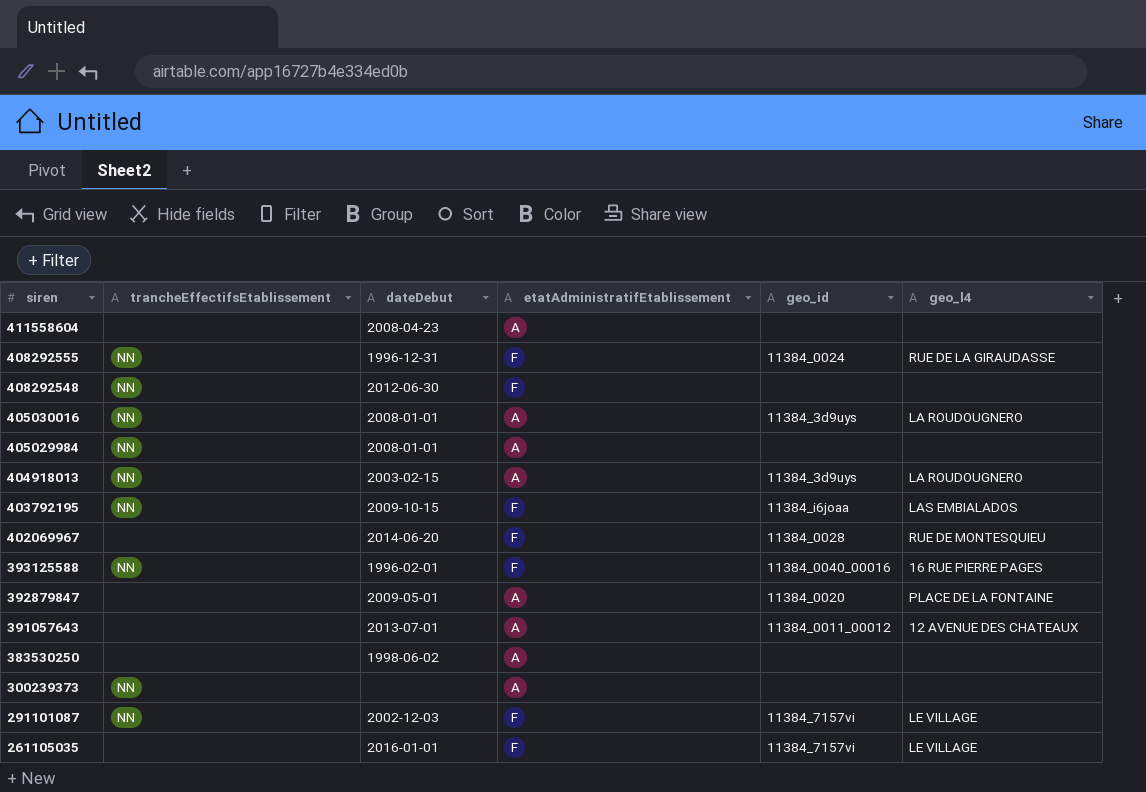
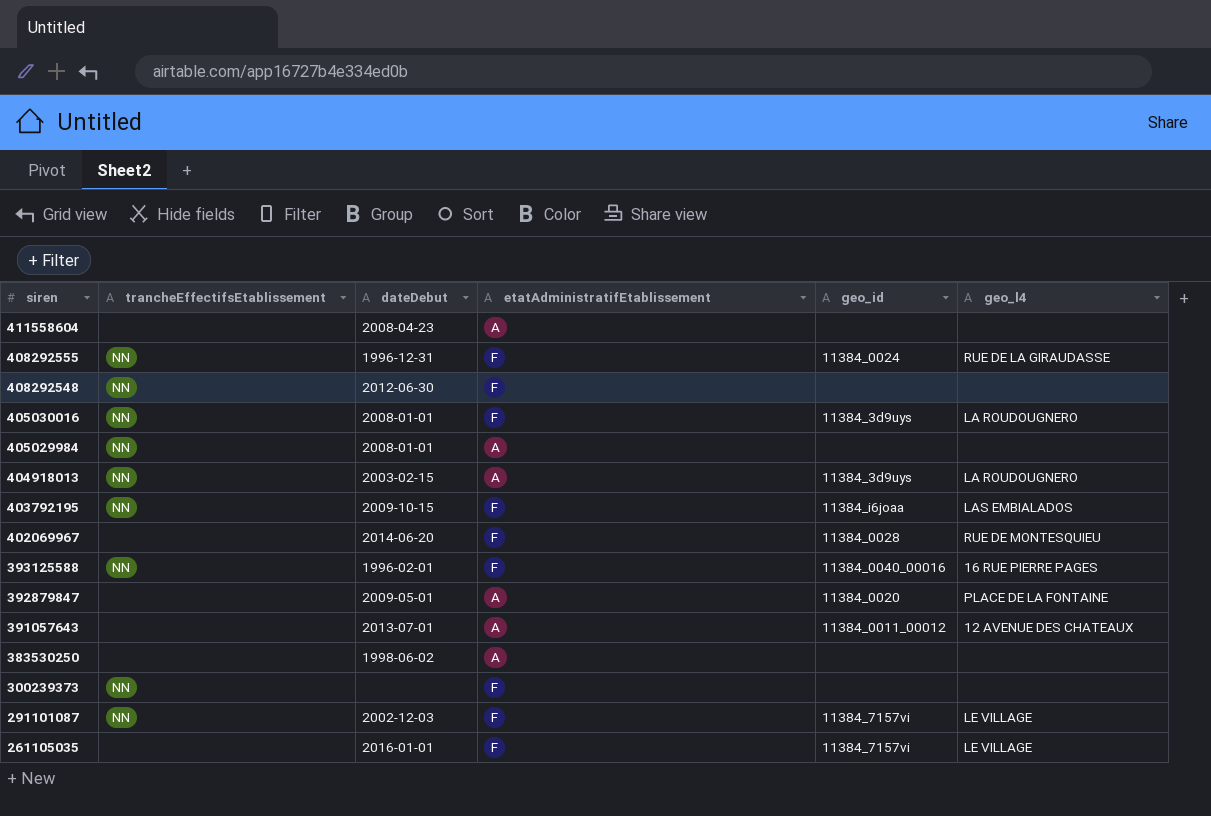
405030016 | etatAdministratifEtablissement: A -> F
300239373 | etatAdministratifEtablissement: A -> F

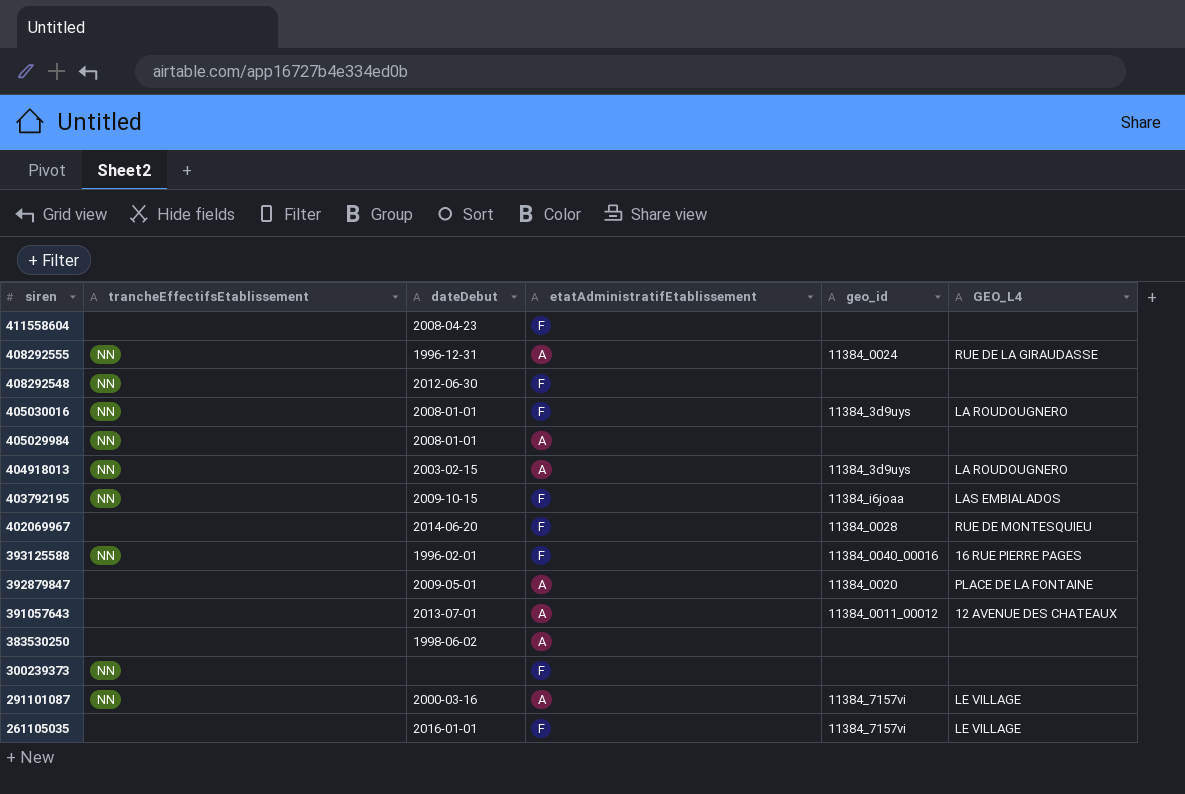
column name: geo_l4 -> GEO_L4
411558604 | etatAdministratifEtablissement: A -> F
408292555 | etatAdministratifEtablissement: F -> A
291101087 | dateDebut: 2002-12-03 -> 2000-03-16
291101087 | etatAdministratifEtablissement: F -> A

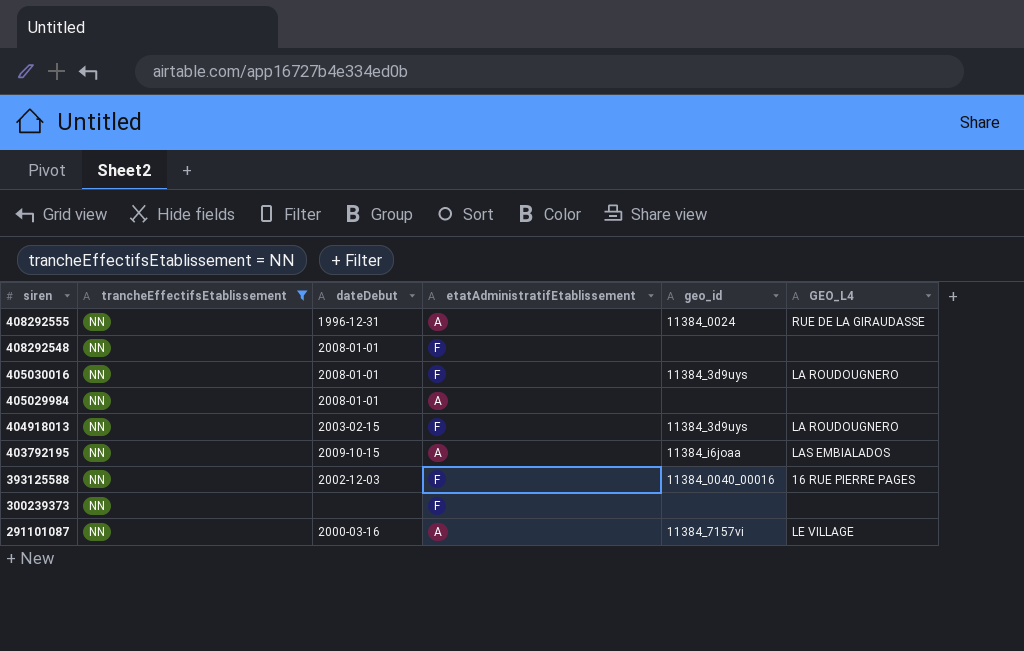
filter: none -> trancheEffectifsEtablissement = NN
408292548 | dateDebut: 2012-06-30 -> 2008-01-01
404918013 | etatAdministratifEtablissement: A -> F
403792195 | etatAdministratifEtablissement: F -> A
393125588 | dateDebut: 1996-02-01 -> 2002-12-03

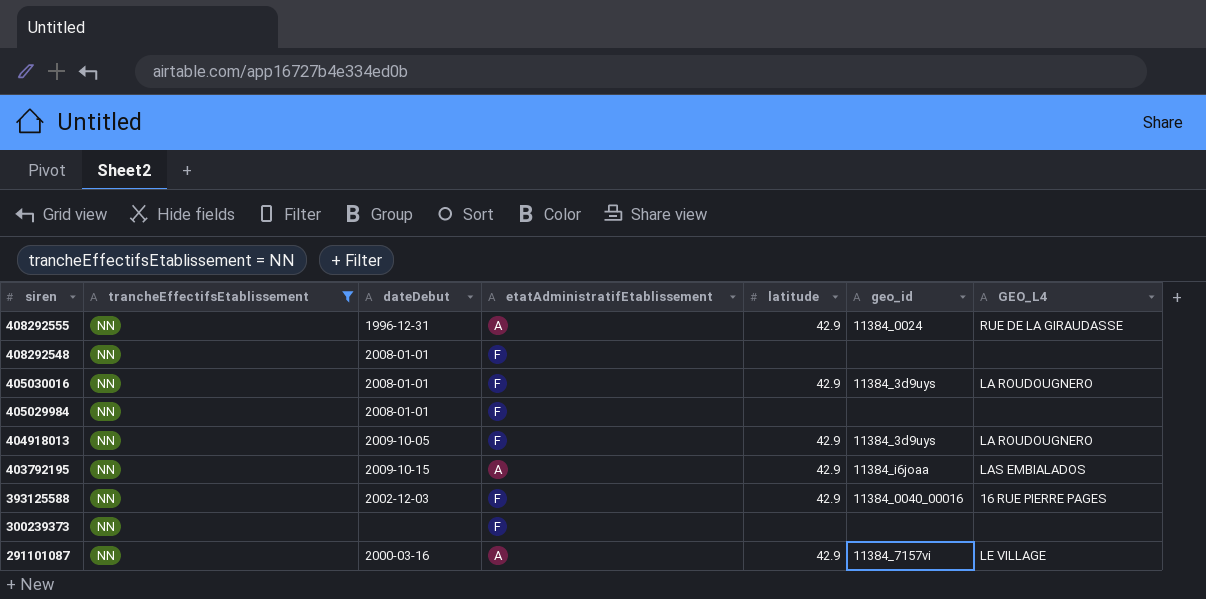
column latitude | position: none -> 5
405029984 | etatAdministratifEtablissement: A -> F
404918013 | dateDebut: 2003-02-15 -> 2009-10-05

